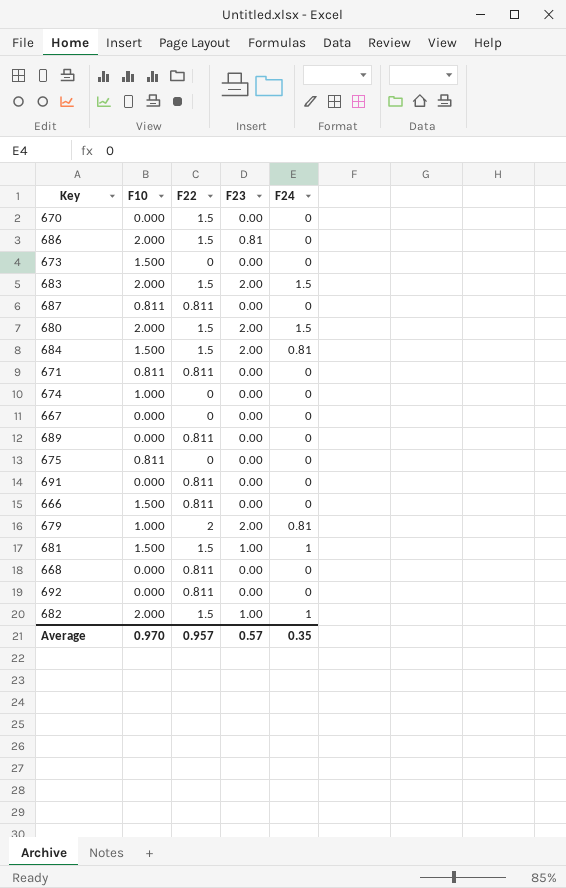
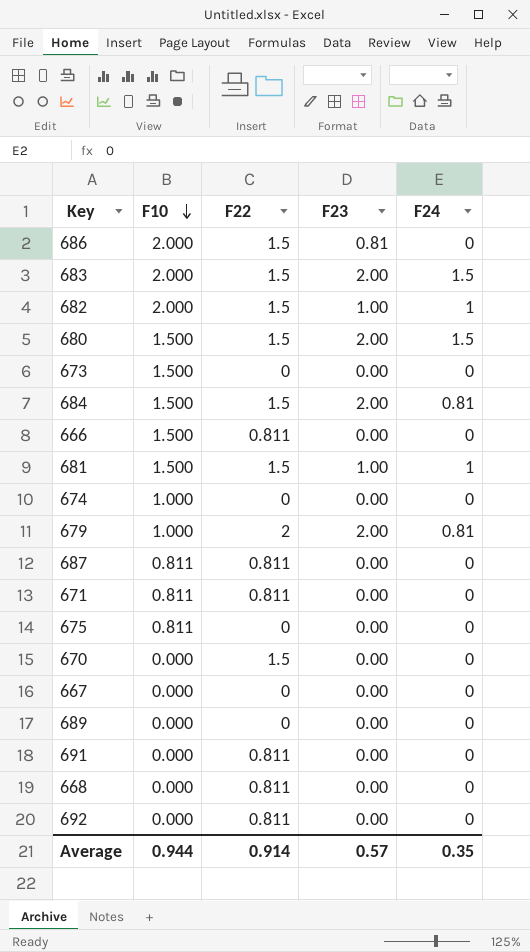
row order: none -> F10 descending
680 | F10: 2.000 -> 1.500
689 | F22: 0.811 -> 0
Average | F10: 0.970 -> 0.944
Average | F22: 0.957 -> 0.914

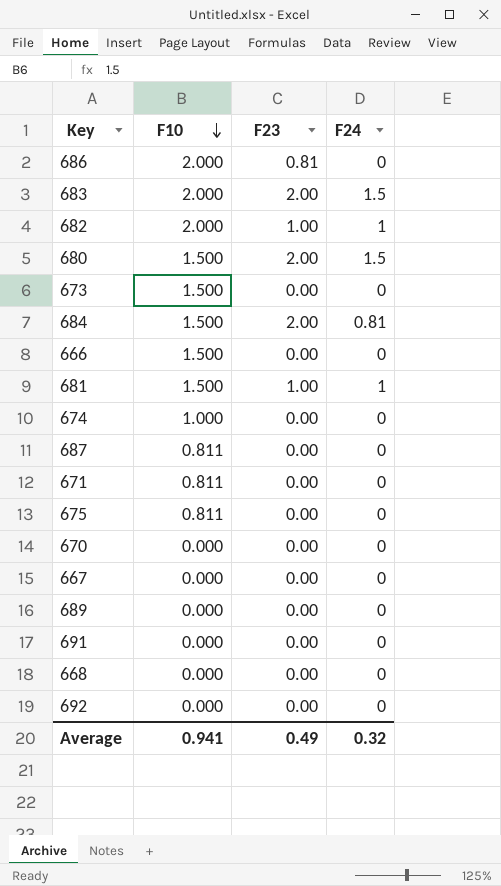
column F22 | position: 3 -> none
row 679: 1.000 | 2 | 2.00 | 0.81 -> none
Average | F10: 0.944 -> 0.941
Average | F23: 0.57 -> 0.49
Average | F24: 0.35 -> 0.32

